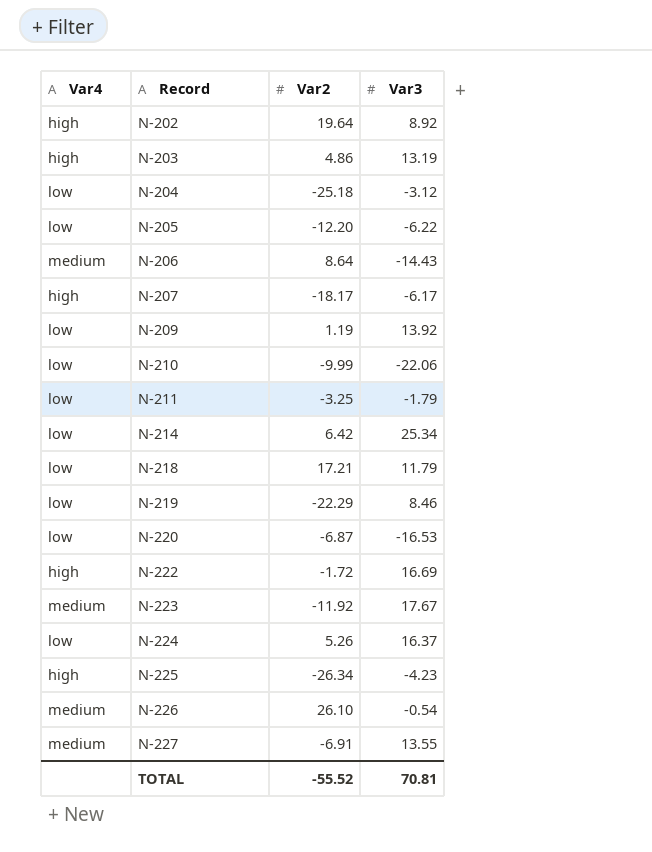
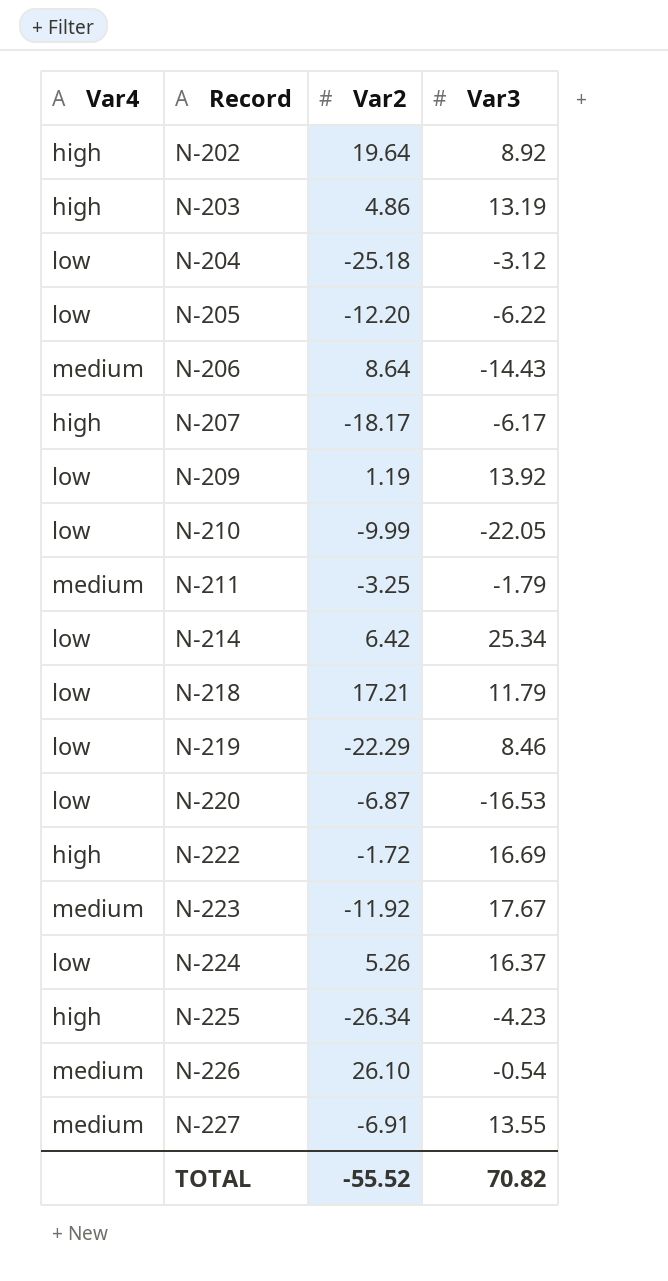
N-210 | Var3: -22.06 -> -22.05
N-211 | Var4: low -> medium
TOTAL | Var3: 70.81 -> 70.82

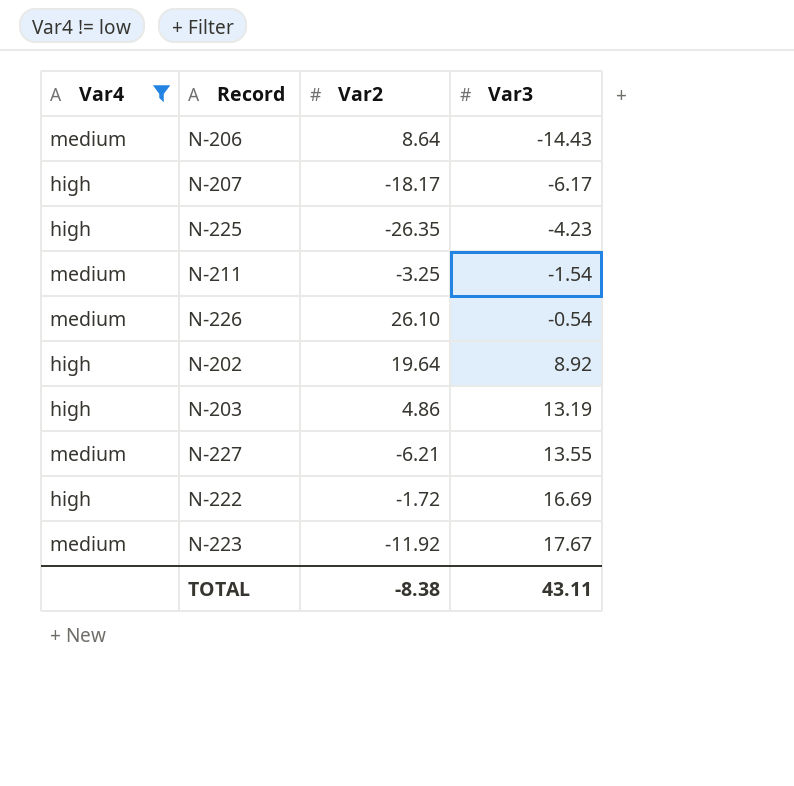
filter: none -> Var4 != low
row order: Record ascending -> Var3 ascending
N-225 | Var2: -26.34 -> -26.35
N-211 | Var3: -1.79 -> -1.54
N-227 | Var2: -6.91 -> -6.21
TOTAL | Var2: -55.52 -> -8.38
TOTAL | Var3: 70.82 -> 43.11

